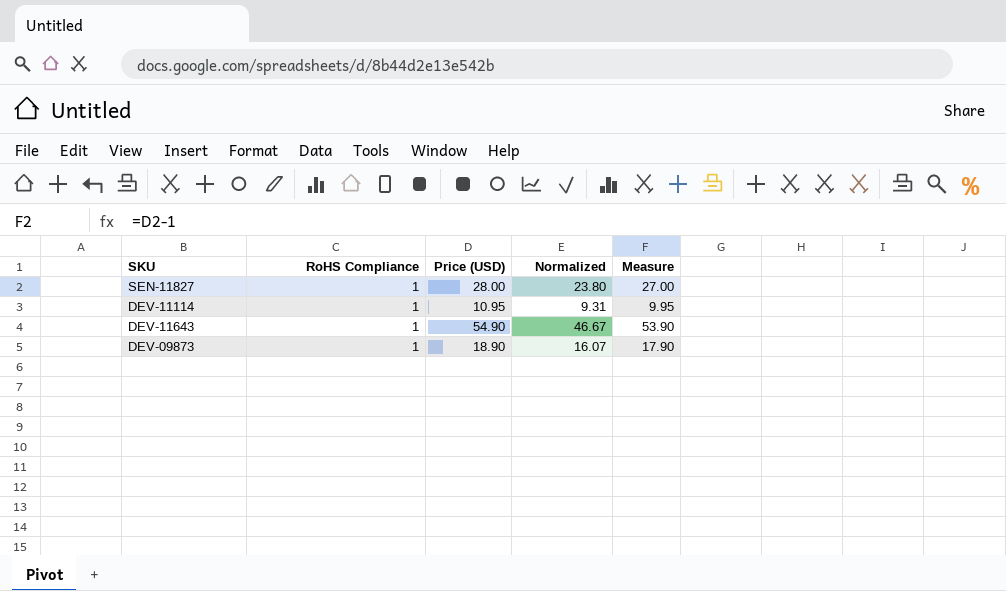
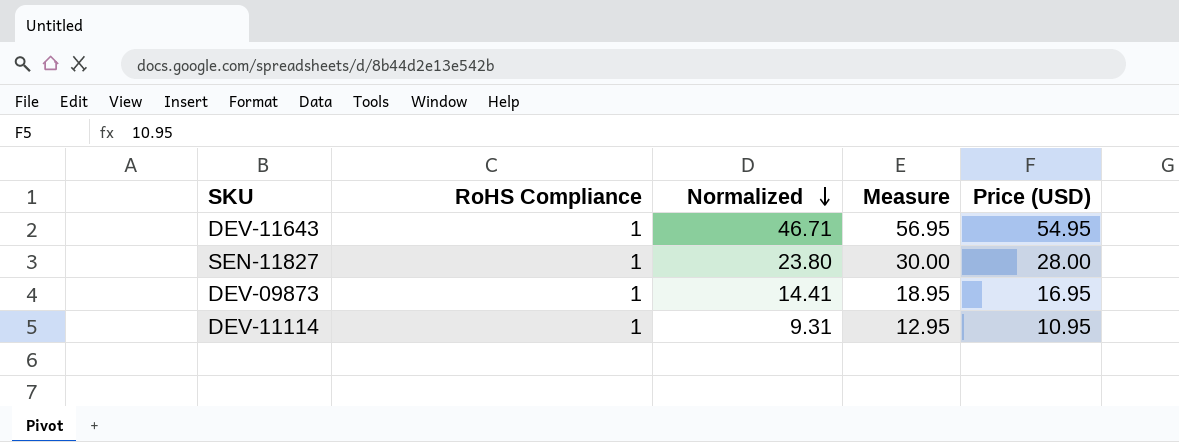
row order: none -> Normalized descending
column Measure | formula: [Price (USD)] - 1 -> [Price (USD)] + 2
column Price (USD) | position: 3 -> 5
DEV-11643 | Normalized: 46.67 -> 46.71
DEV-11643 | Price (USD): 54.90 -> 54.95
DEV-09873 | Normalized: 16.07 -> 14.41
DEV-09873 | Price (USD): 18.90 -> 16.95

